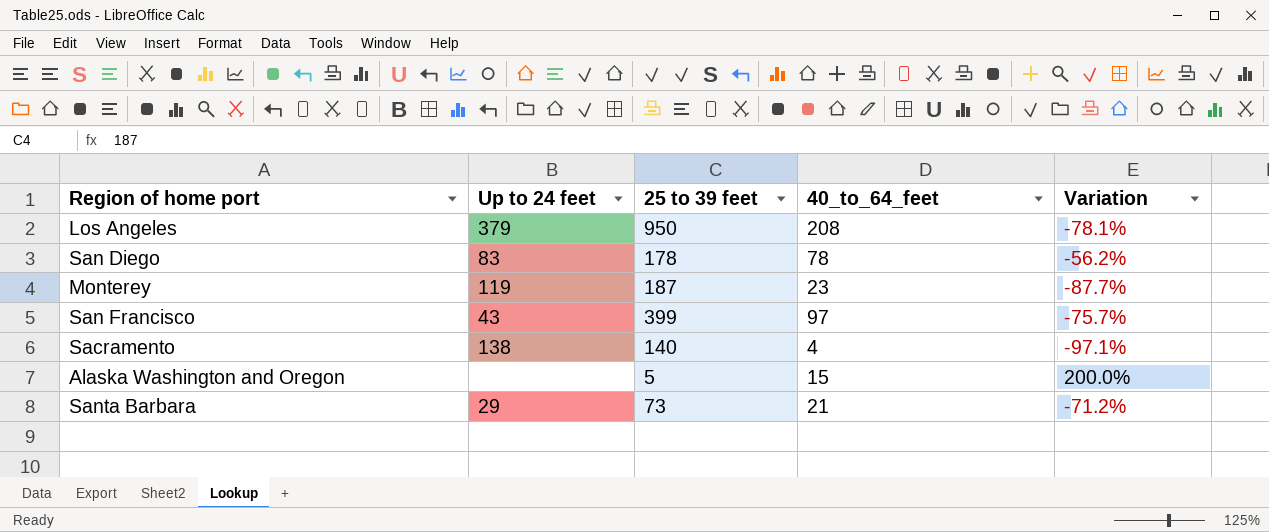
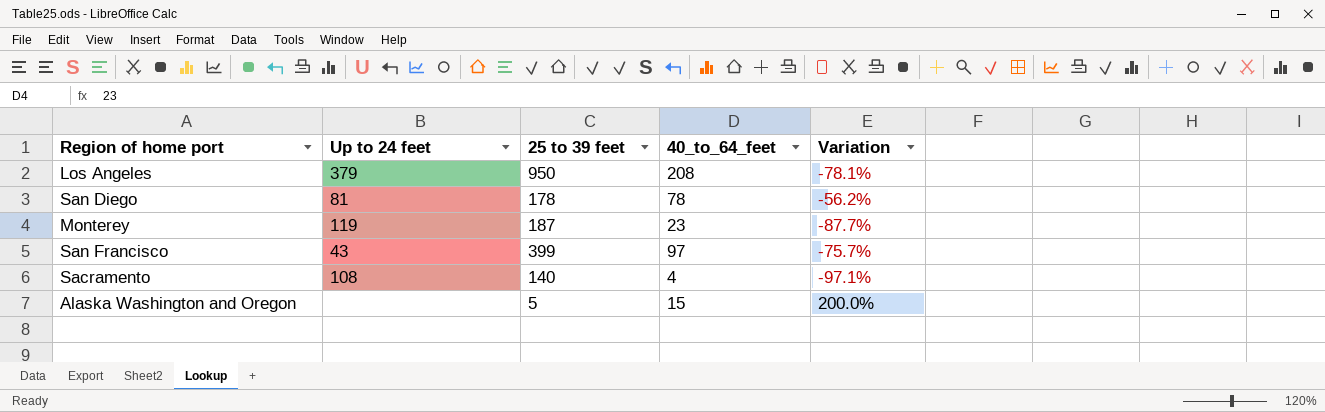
row Santa Barbara: 29 | 73 | 21 | -71.2% -> none
San Diego | Up to 24 feet: 83 -> 81
Sacramento | Up to 24 feet: 138 -> 108

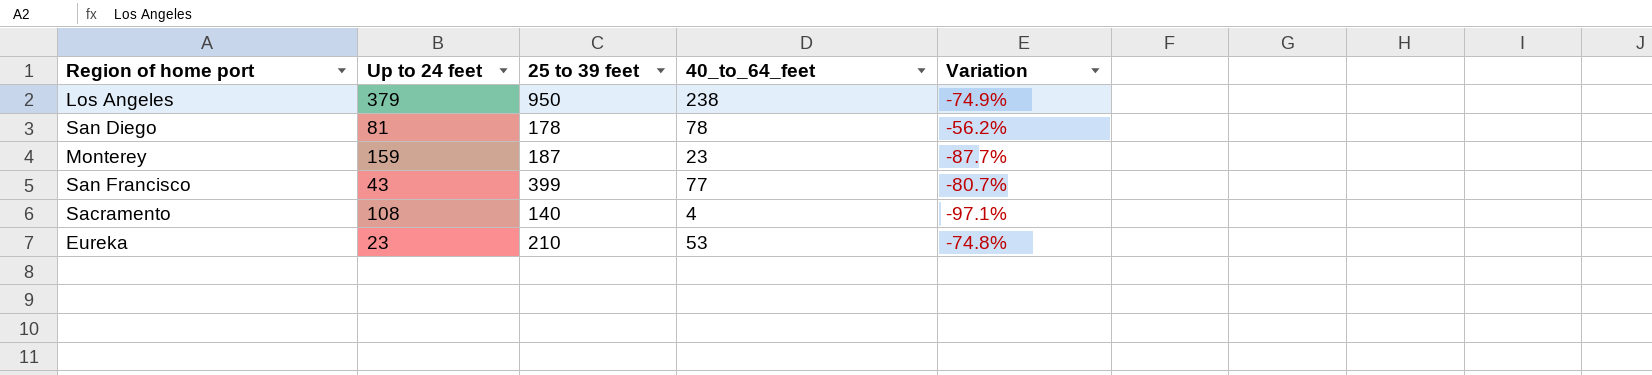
row Alaska Washington and Oregon: none | 5 | 15 | 200.0% -> none
Los Angeles | 40_to_64_feet: 208 -> 238
Los Angeles | Variation: -78.1% -> -74.9%
Monterey | Up to 24 feet: 119 -> 159
San Francisco | 40_to_64_feet: 97 -> 77
San Francisco | Variation: -75.7% -> -80.7%
row Eureka: none -> 23 | 210 | 53 | -74.8%

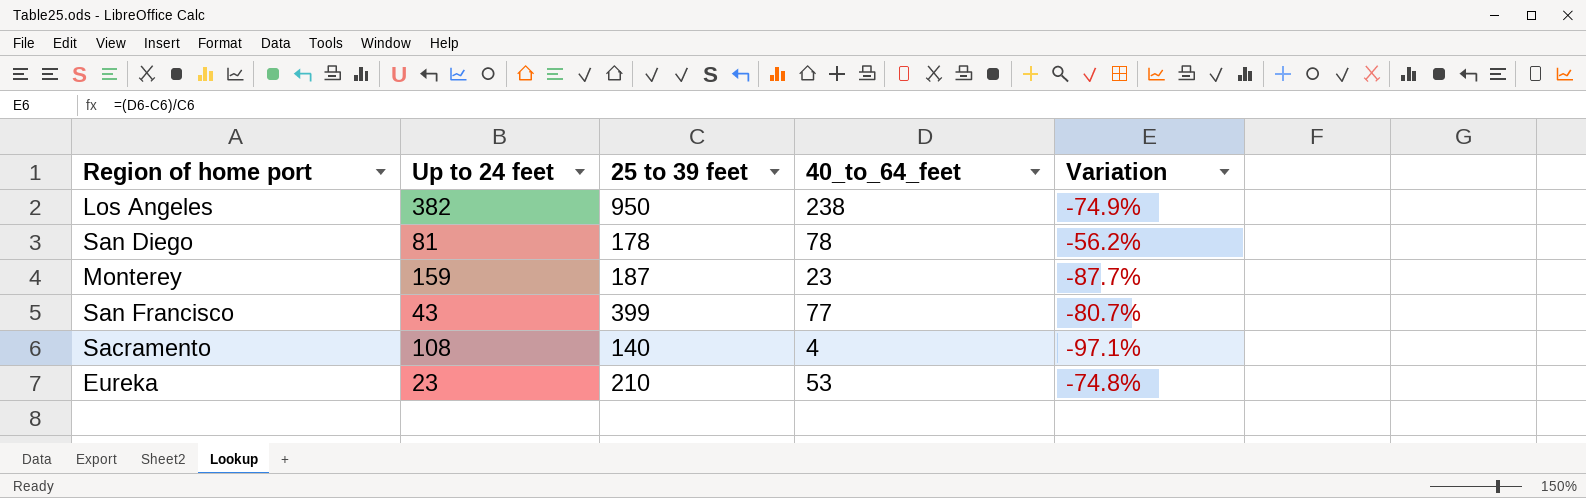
Los Angeles | Up to 24 feet: 379 -> 382

